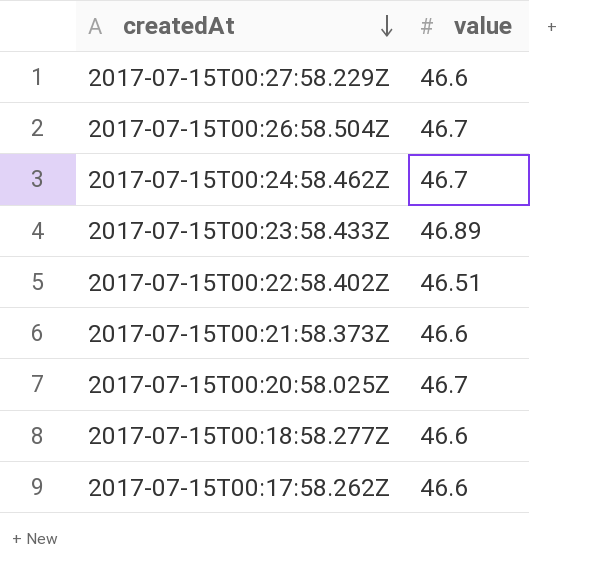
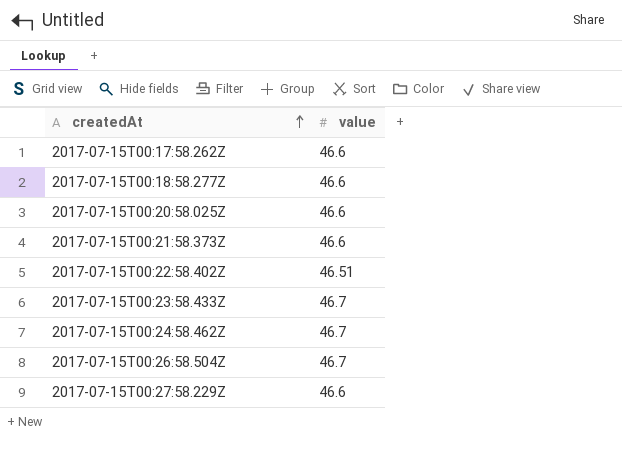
row order: createdAt descending -> createdAt ascending
2017-07-15T00:20:58.025Z | value: 46.7 -> 46.6
2017-07-15T00:23:58.433Z | value: 46.89 -> 46.7

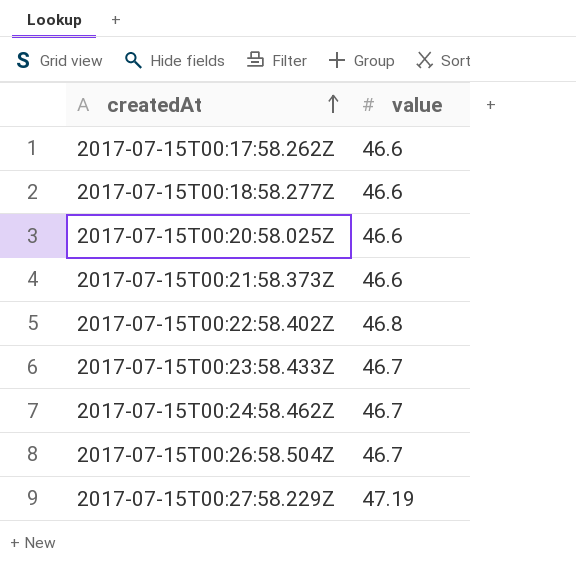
2017-07-15T00:22:58.402Z | value: 46.51 -> 46.8
2017-07-15T00:27:58.229Z | value: 46.6 -> 47.19

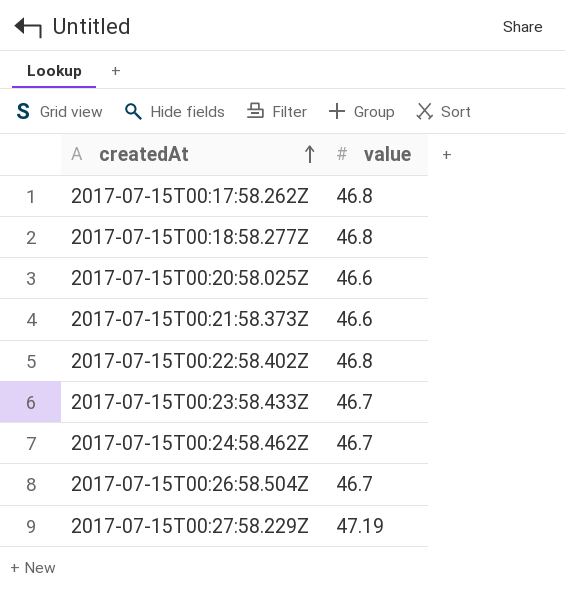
2017-07-15T00:17:58.262Z | value: 46.6 -> 46.8
2017-07-15T00:18:58.277Z | value: 46.6 -> 46.8

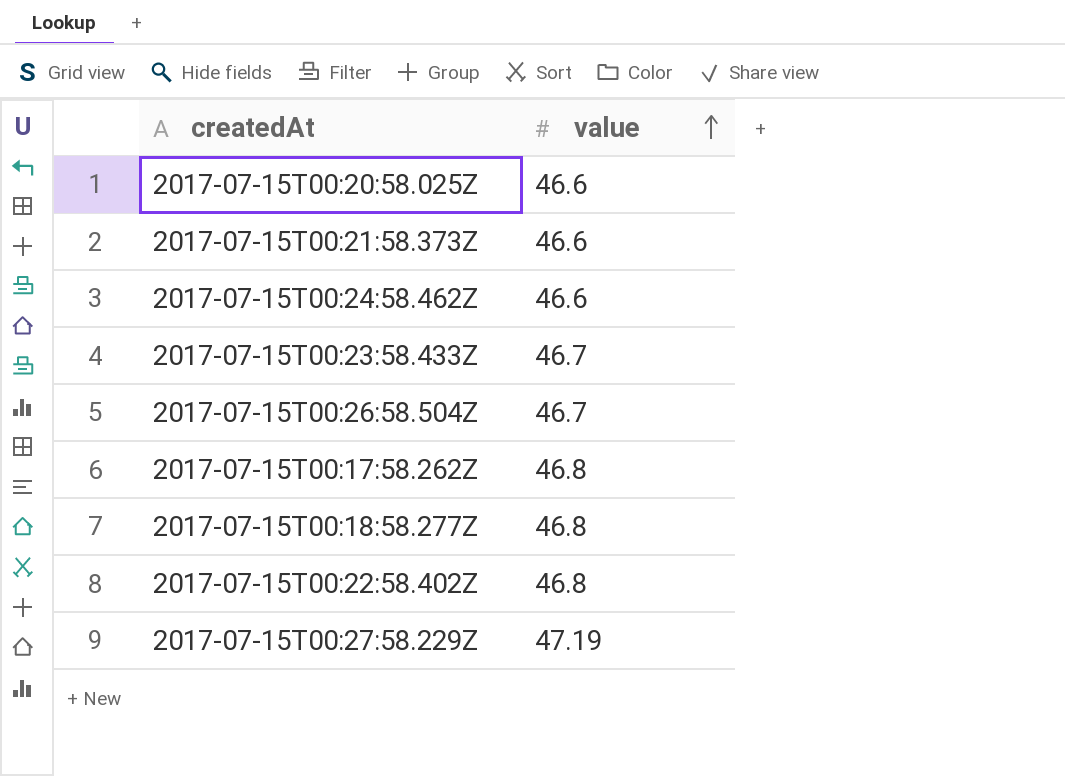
row order: createdAt ascending -> value ascending
2017-07-15T00:24:58.462Z | value: 46.7 -> 46.6

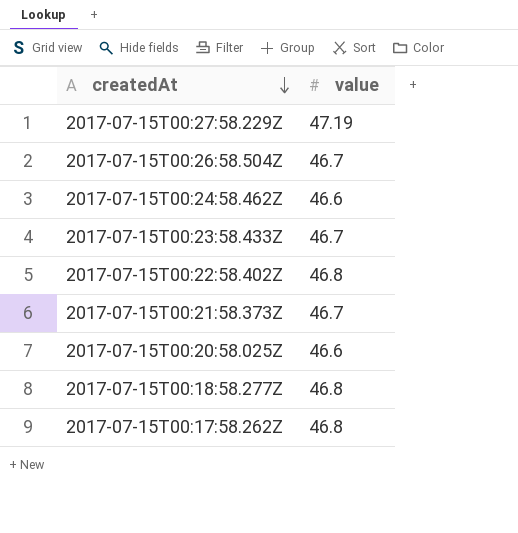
row order: value ascending -> createdAt descending
2017-07-15T00:21:58.373Z | value: 46.6 -> 46.7

